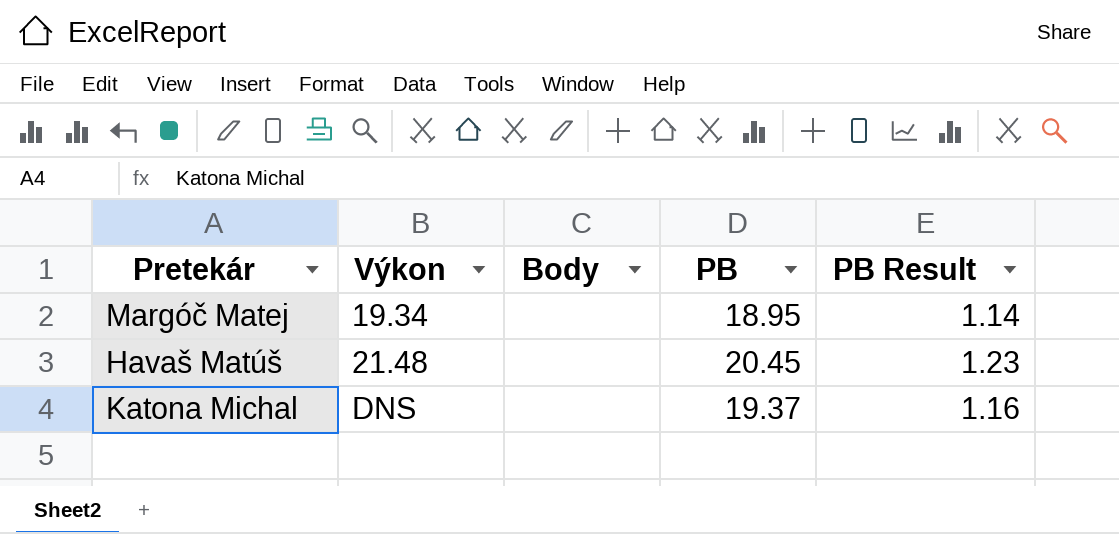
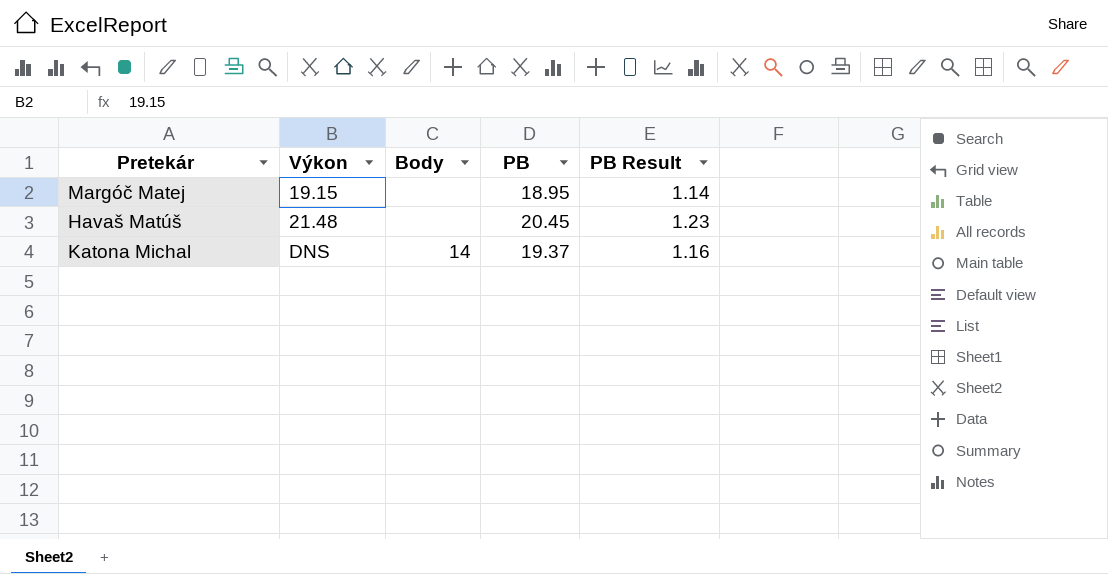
Margóč Matej | Výkon: 19.34 -> 19.15
Katona Michal | Body: none -> 14

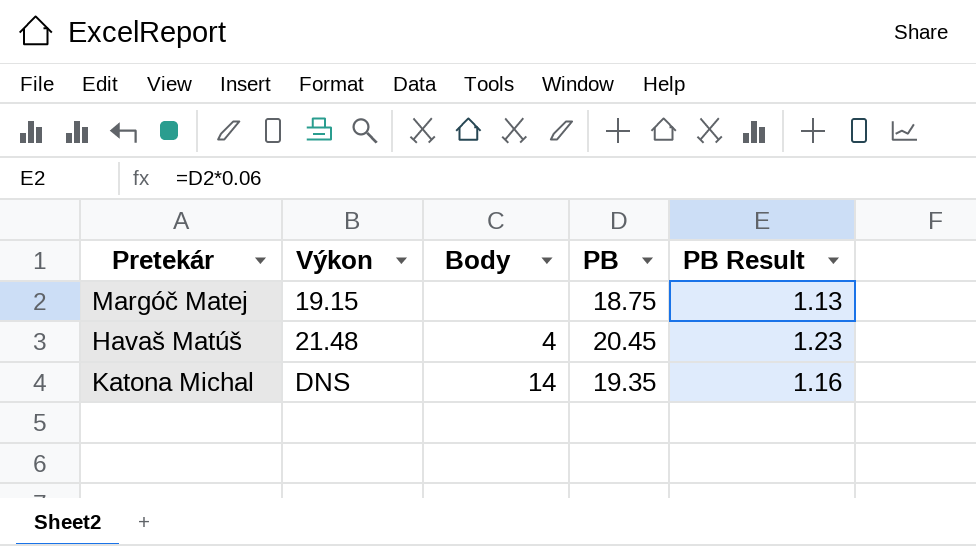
Margóč Matej | PB: 18.95 -> 18.75
Margóč Matej | PB Result: 1.14 -> 1.13
Havaš Matúš | Body: none -> 4
Katona Michal | PB: 19.37 -> 19.35

